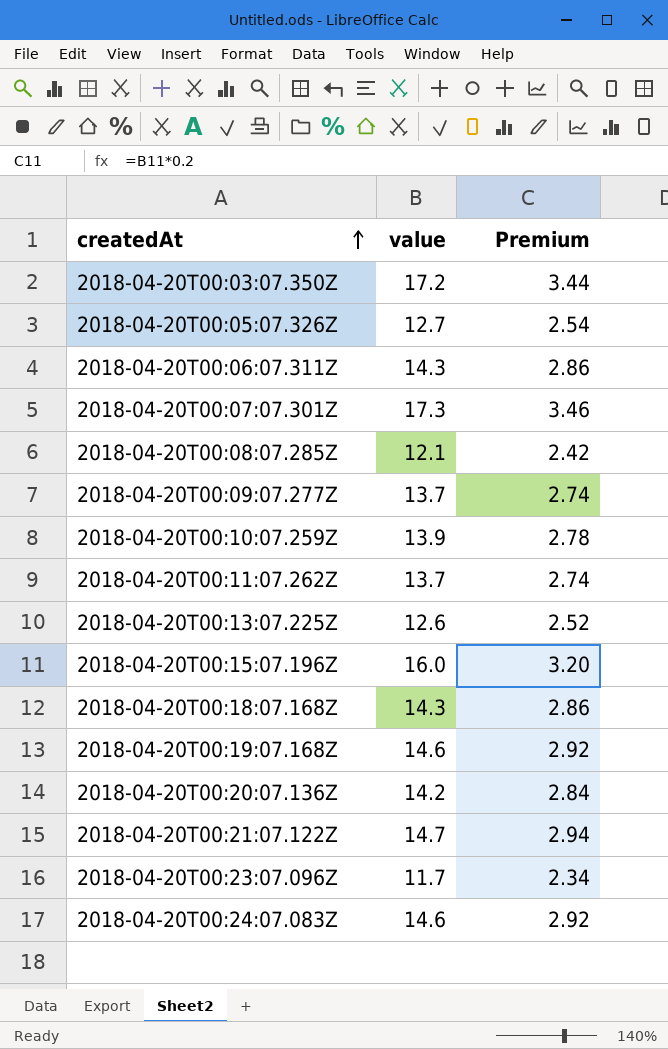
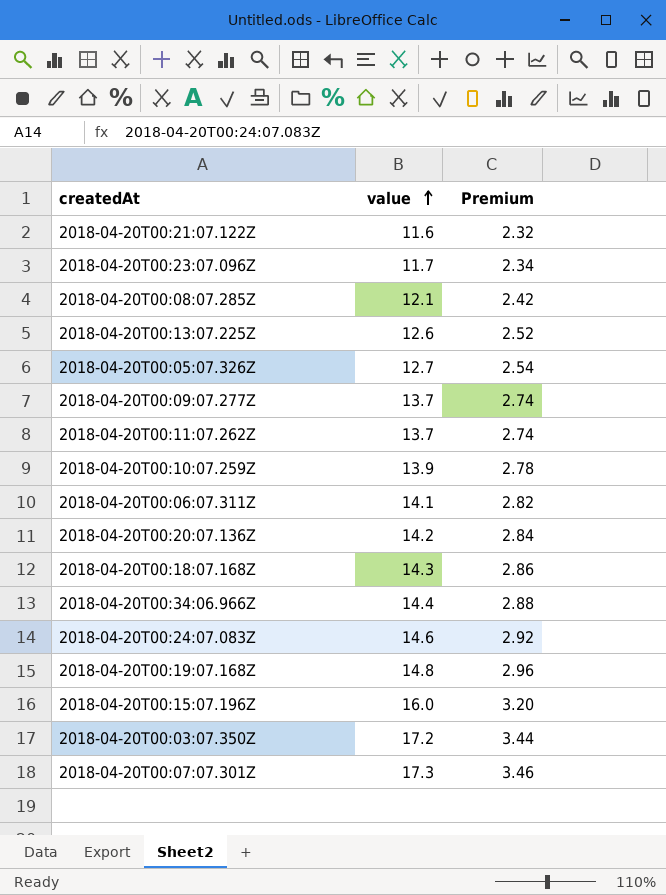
row order: createdAt ascending -> value ascending
2018-04-20T00:21:07.122Z | value: 14.7 -> 11.6
2018-04-20T00:21:07.122Z | Premium: 2.94 -> 2.32
2018-04-20T00:06:07.311Z | value: 14.3 -> 14.1
2018-04-20T00:06:07.311Z | Premium: 2.86 -> 2.82
row 2018-04-20T00:34:06.966Z: none -> 14.4 | 2.88
2018-04-20T00:19:07.168Z | value: 14.6 -> 14.8
2018-04-20T00:19:07.168Z | Premium: 2.92 -> 2.96

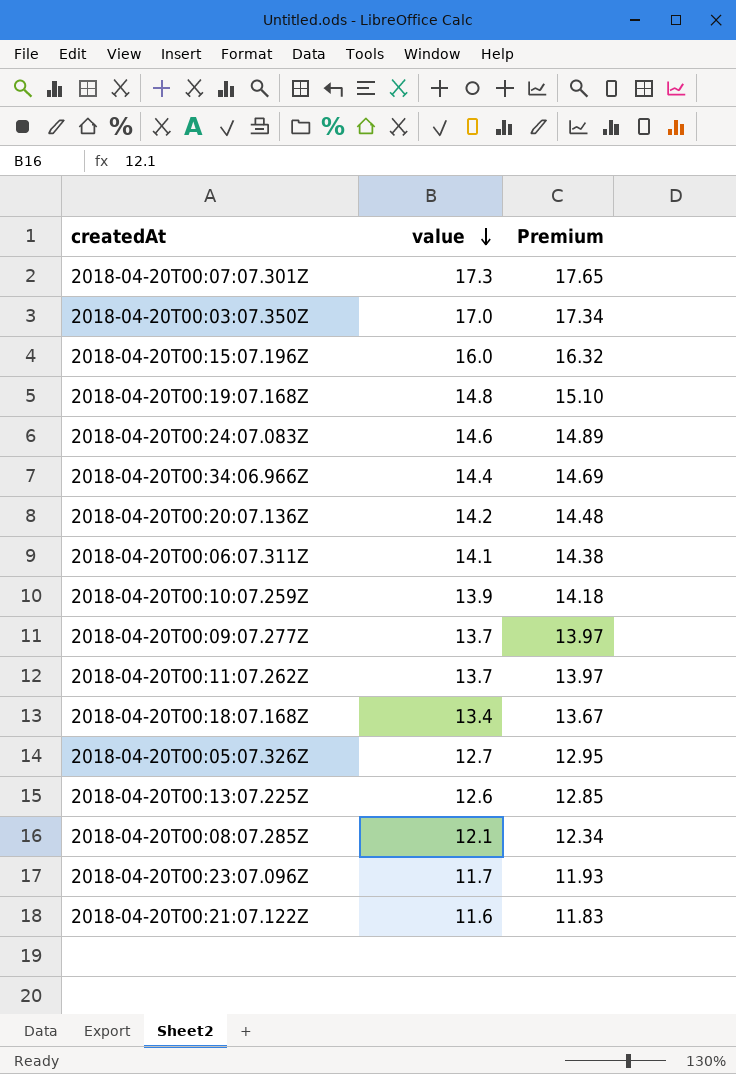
row order: value ascending -> value descending
column Premium | formula: [value] * 0.2 -> [value] * 1.02
2018-04-20T00:03:07.350Z | value: 17.2 -> 17.0
2018-04-20T00:18:07.168Z | value: 14.3 -> 13.4

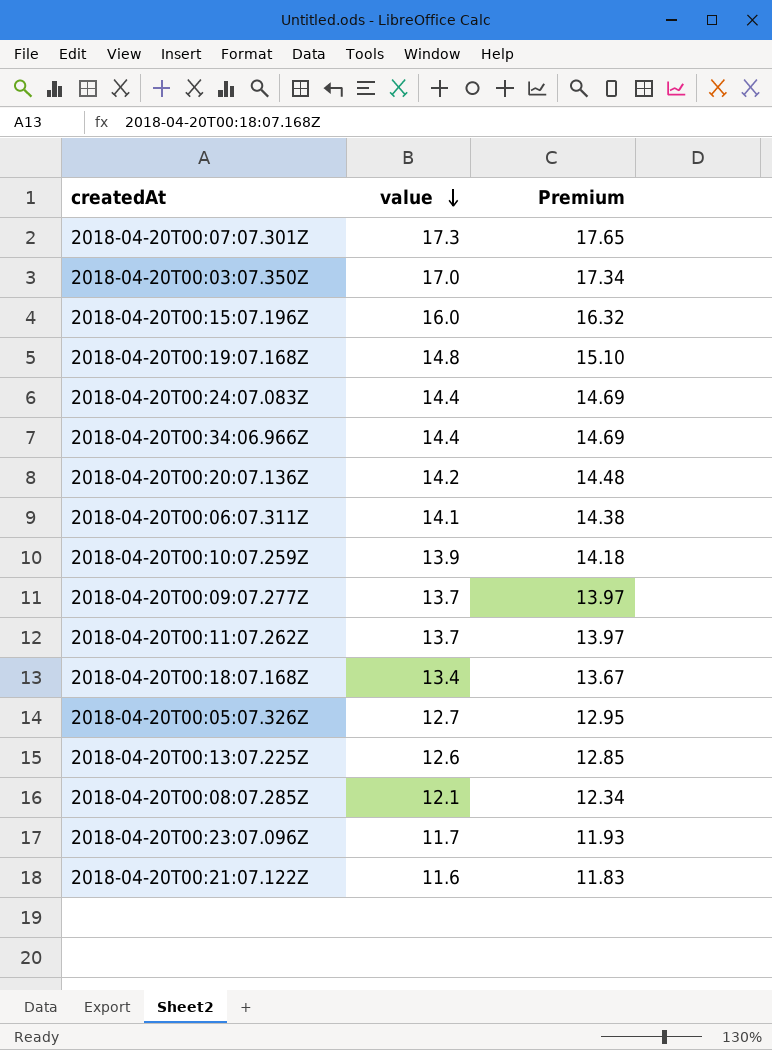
2018-04-20T00:24:07.083Z | value: 14.6 -> 14.4
2018-04-20T00:24:07.083Z | Premium: 14.89 -> 14.69

